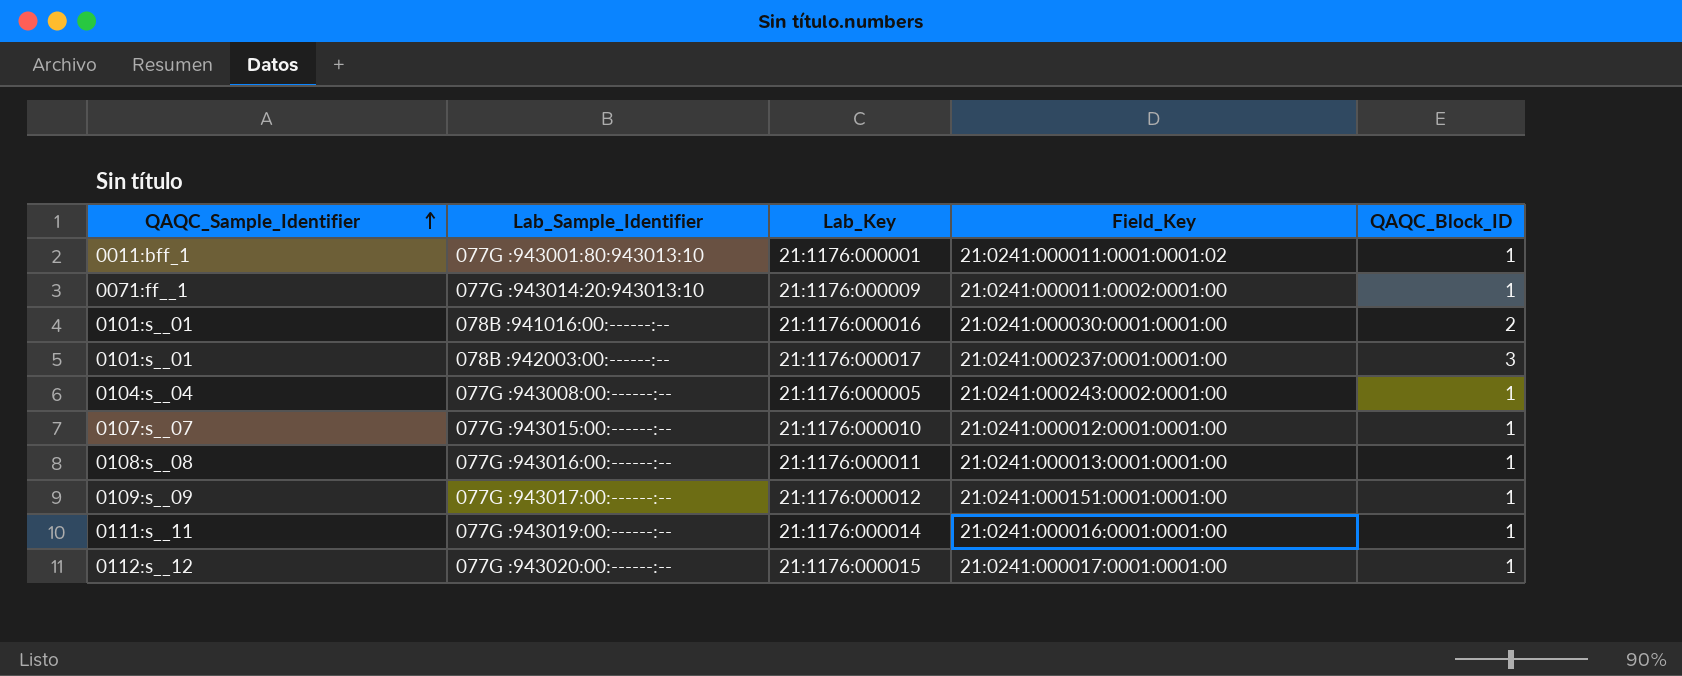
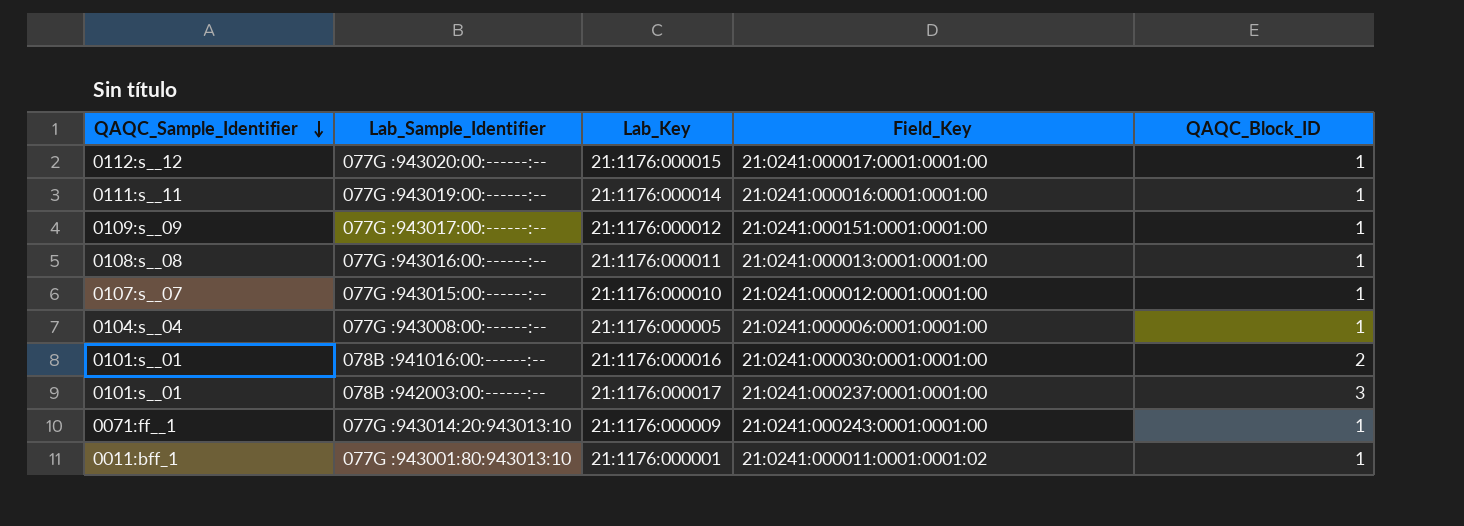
row order: QAQC_Sample_Identifier ascending -> QAQC_Sample_Identifier descending
077G :943008:00:------:-- | Field_Key: 21:0241:000243:0002:0001:00 -> 21:0241:000006:0001:0001:00
077G :943014:20:943013:10 | Field_Key: 21:0241:000011:0002:0001:00 -> 21:0241:000243:0001:0001:00

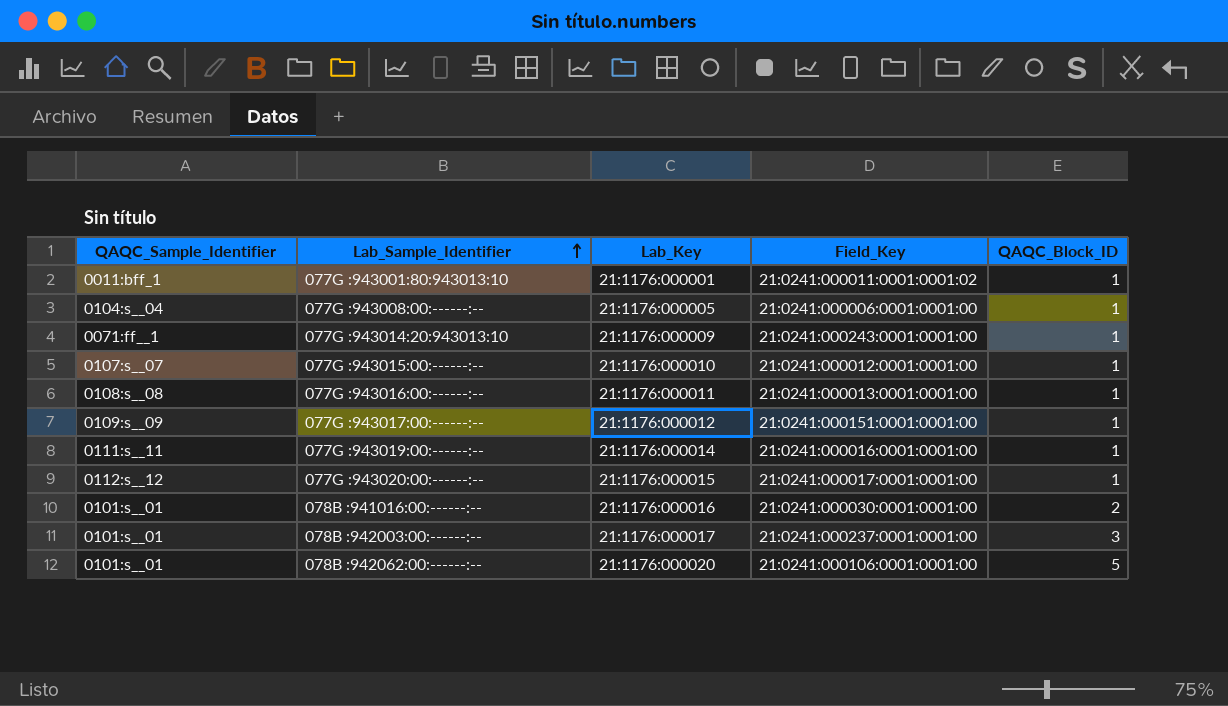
row order: QAQC_Sample_Identifier descending -> Lab_Sample_Identifier ascending
row 078B :942062:00:------:--: none -> 0101:s__01 | 21:1176:000020 | 21:0241:000106:0001:0001:00 | 5

